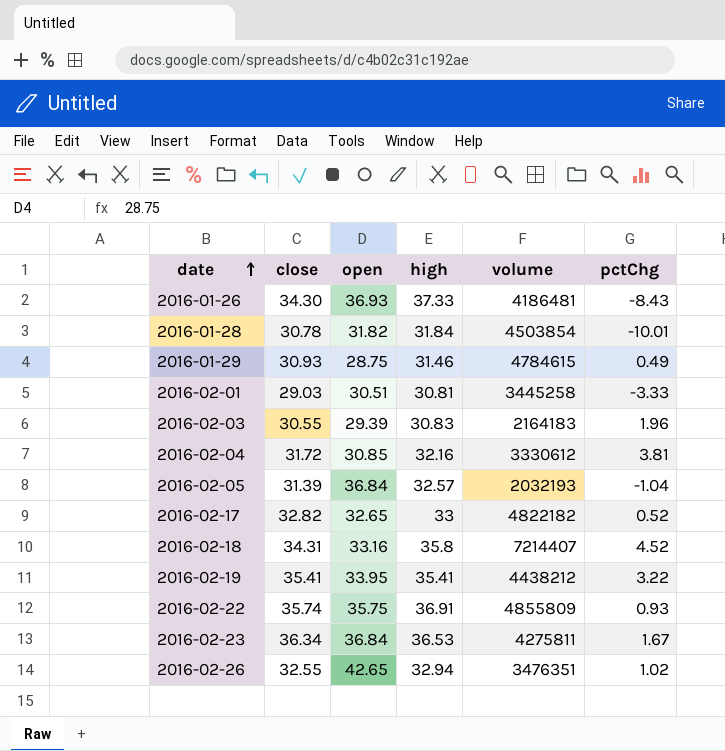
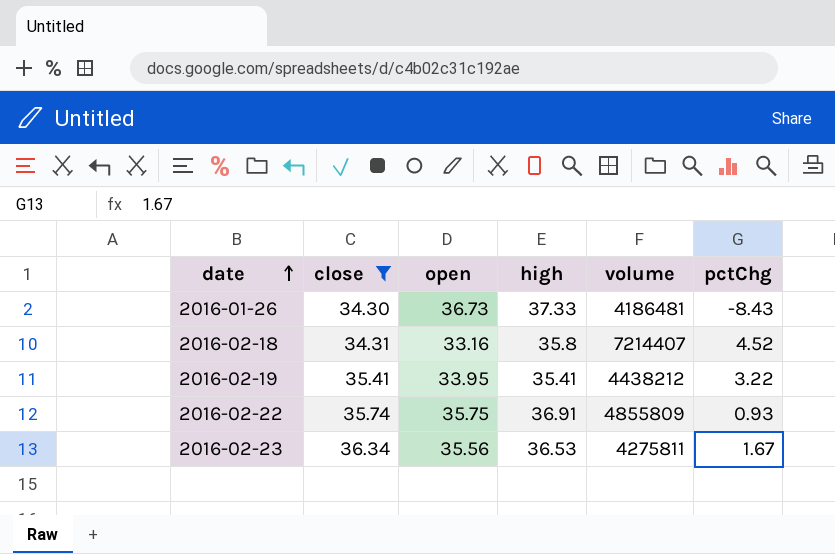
filter: none -> close >= 34.30
2016-01-26 | open: 36.93 -> 36.73
2016-02-23 | open: 36.84 -> 35.56

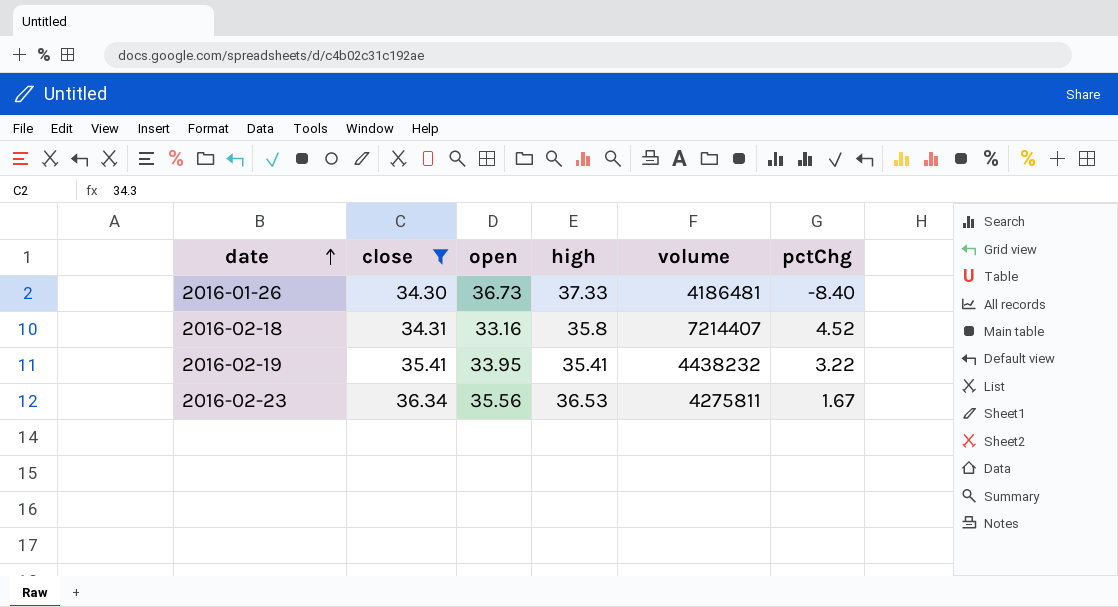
row 2016-02-22: 35.74 | 35.75 | 36.91 | 4855809 | 0.93 -> none
2016-01-26 | pctChg: -8.43 -> -8.40
2016-02-19 | volume: 4438212 -> 4438232

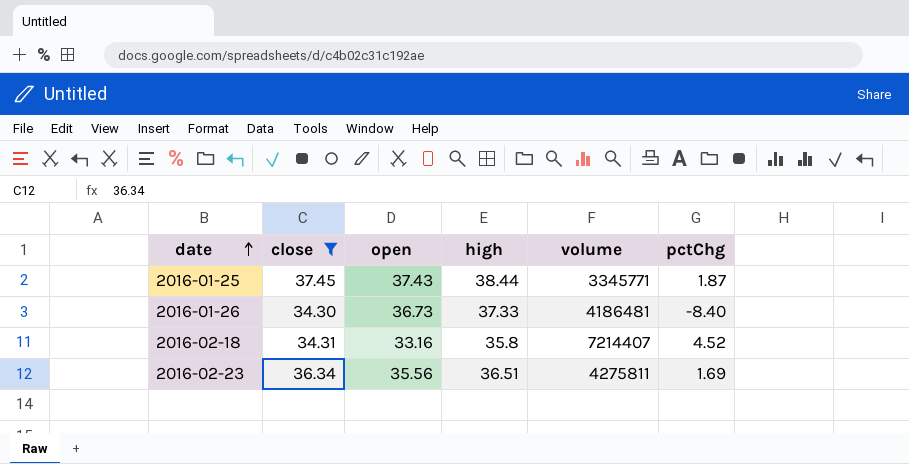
row 2016-02-19: 35.41 | 33.95 | 35.41 | 4438232 | 3.22 -> none
row 2016-01-25: none -> 37.45 | 37.43 | 38.44 | 3345771 | 1.87
2016-02-23 | high: 36.53 -> 36.51
2016-02-23 | pctChg: 1.67 -> 1.69

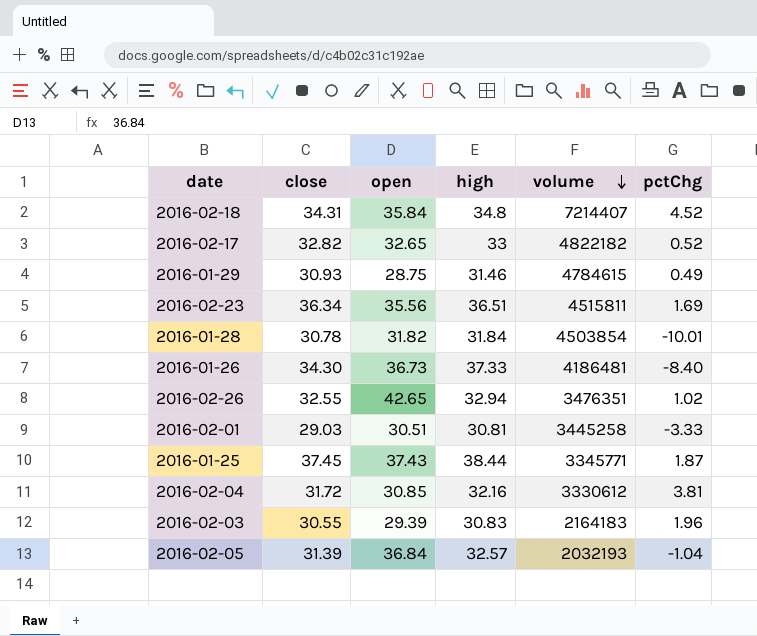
filter: close >= 34.30 -> none
row order: date ascending -> volume descending
2016-02-18 | open: 33.16 -> 35.84
2016-02-18 | high: 35.8 -> 34.8
2016-02-23 | volume: 4275811 -> 4515811

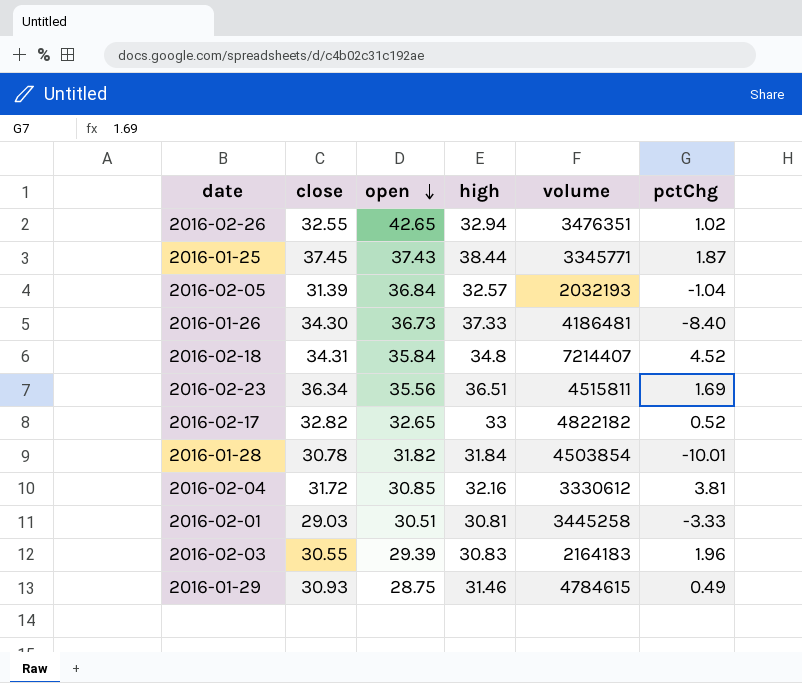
row order: volume descending -> open descending

